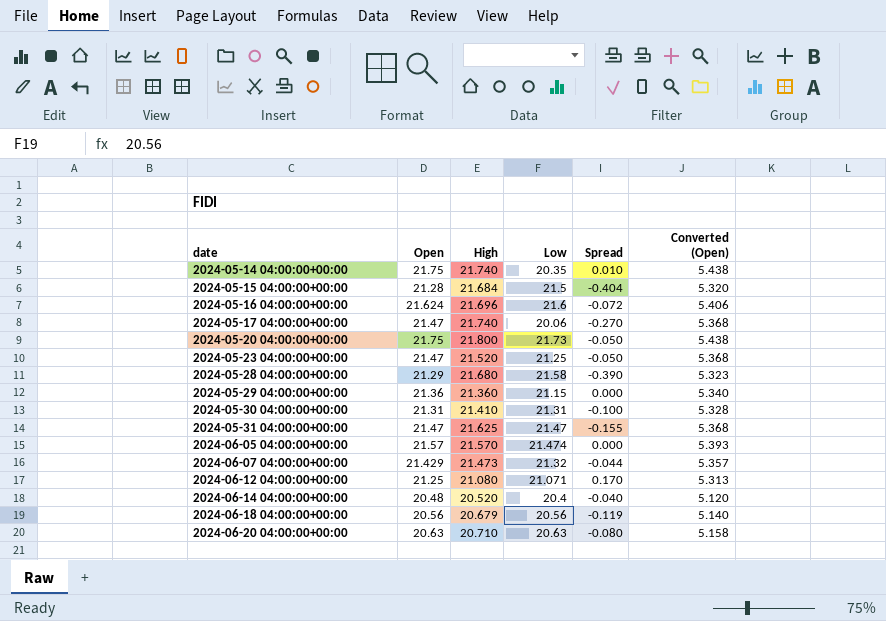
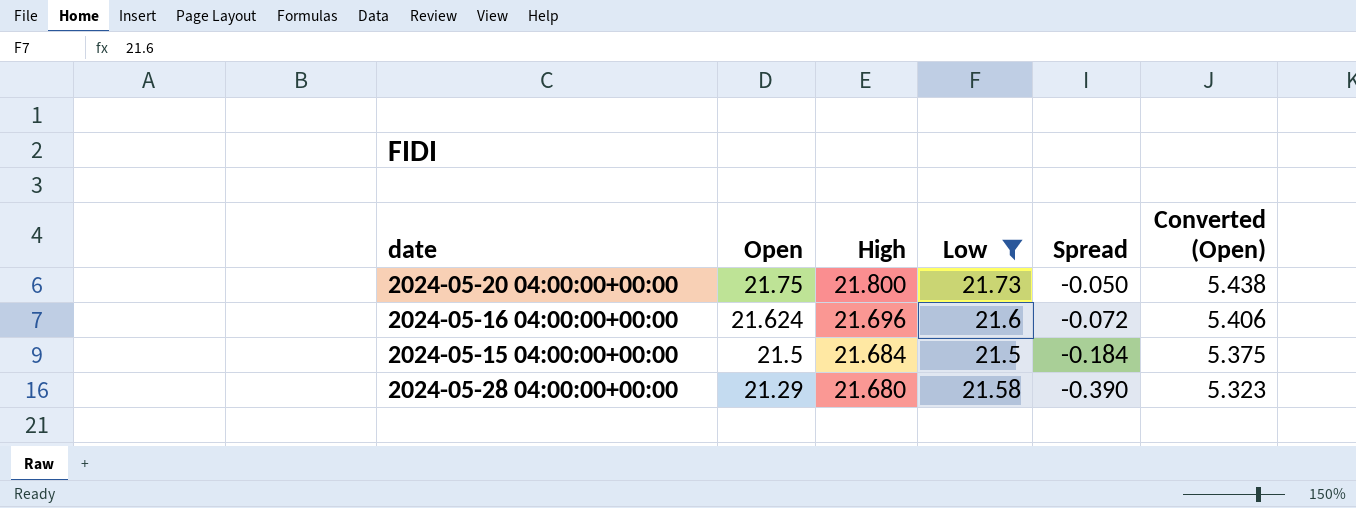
filter: none -> Low >= 21.5
row order: date ascending -> Open descending
2024-05-15 04:00:00+00:00 | Open: 21.28 -> 21.5
2024-05-15 04:00:00+00:00 | Spread: -0.404 -> -0.184
2024-05-15 04:00:00+00:00 | Converted (Open): 5.320 -> 5.375

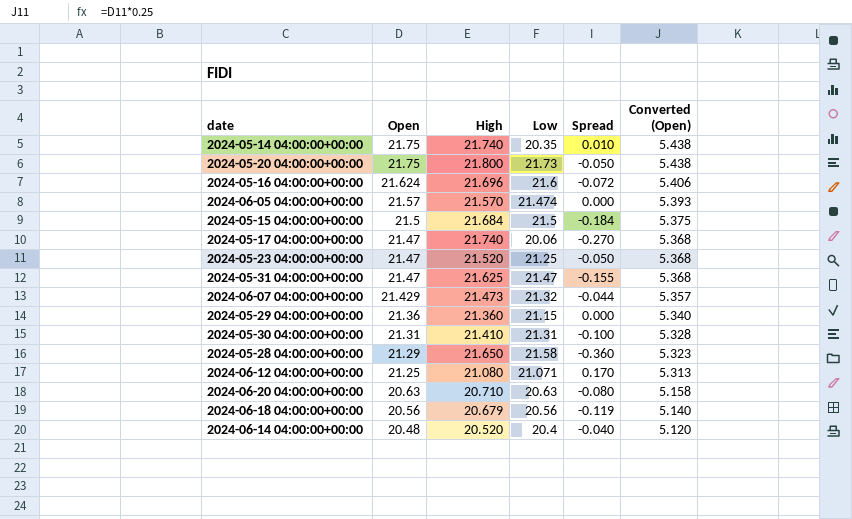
filter: Low >= 21.5 -> none
2024-05-28 04:00:00+00:00 | High: 21.680 -> 21.650
2024-05-28 04:00:00+00:00 | Spread: -0.390 -> -0.360

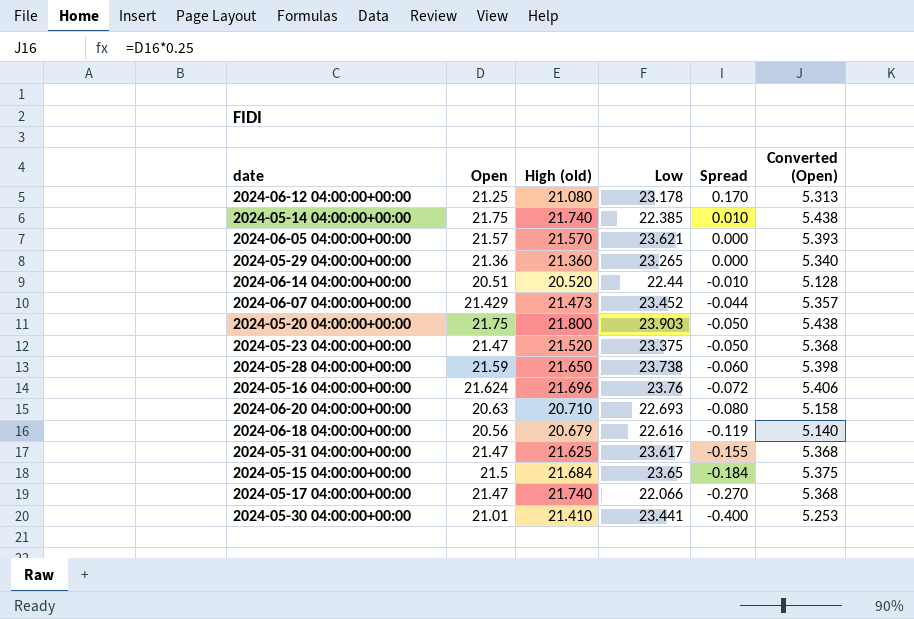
row order: Open descending -> Spread descending
column name: High -> High (old)
2024-06-12 04:00:00+00:00 | Low: 21.071 -> 23.178
2024-05-14 04:00:00+00:00 | Low: 20.35 -> 22.385
2024-06-05 04:00:00+00:00 | Low: 21.474 -> 23.621
2024-05-29 04:00:00+00:00 | Low: 21.15 -> 23.265
2024-06-14 04:00:00+00:00 | Open: 20.48 -> 20.51
2024-06-14 04:00:00+00:00 | Low: 20.4 -> 22.44
2024-06-14 04:00:00+00:00 | Spread: -0.040 -> -0.010
2024-06-14 04:00:00+00:00 | Converted (Open): 5.120 -> 5.128
2024-06-07 04:00:00+00:00 | Low: 21.32 -> 23.452
2024-05-20 04:00:00+00:00 | Low: 21.73 -> 23.903
2024-05-23 04:00:00+00:00 | Low: 21.25 -> 23.375
2024-05-28 04:00:00+00:00 | Open: 21.29 -> 21.59
2024-05-28 04:00:00+00:00 | Low: 21.58 -> 23.738
2024-05-28 04:00:00+00:00 | Spread: -0.360 -> -0.060
2024-05-28 04:00:00+00:00 | Converted (Open): 5.323 -> 5.398
2024-05-16 04:00:00+00:00 | Low: 21.6 -> 23.76
2024-06-20 04:00:00+00:00 | Low: 20.63 -> 22.693
2024-06-18 04:00:00+00:00 | Low: 20.56 -> 22.616
2024-05-31 04:00:00+00:00 | Low: 21.47 -> 23.617
2024-05-15 04:00:00+00:00 | Low: 21.5 -> 23.65
2024-05-17 04:00:00+00:00 | Low: 20.06 -> 22.066
2024-05-30 04:00:00+00:00 | Open: 21.31 -> 21.01
2024-05-30 04:00:00+00:00 | Low: 21.31 -> 23.441
2024-05-30 04:00:00+00:00 | Spread: -0.100 -> -0.400
2024-05-30 04:00:00+00:00 | Converted (Open): 5.328 -> 5.253

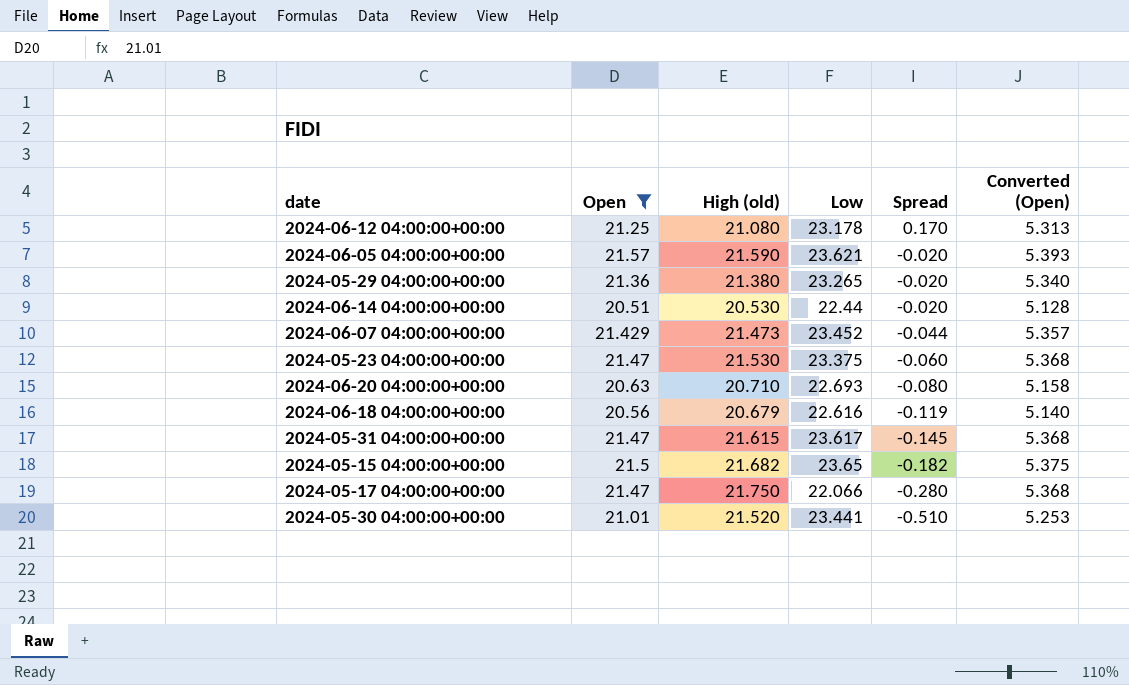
filter: none -> Open <= 21.57
2024-06-05 04:00:00+00:00 | High (old): 21.570 -> 21.590
2024-06-05 04:00:00+00:00 | Spread: 0.000 -> -0.020
2024-05-29 04:00:00+00:00 | High (old): 21.360 -> 21.380
2024-05-29 04:00:00+00:00 | Spread: 0.000 -> -0.020
2024-06-14 04:00:00+00:00 | High (old): 20.520 -> 20.530
2024-06-14 04:00:00+00:00 | Spread: -0.010 -> -0.020
2024-05-23 04:00:00+00:00 | High (old): 21.520 -> 21.530
2024-05-23 04:00:00+00:00 | Spread: -0.050 -> -0.060
2024-05-31 04:00:00+00:00 | High (old): 21.625 -> 21.615
2024-05-31 04:00:00+00:00 | Spread: -0.155 -> -0.145
2024-05-15 04:00:00+00:00 | High (old): 21.684 -> 21.682
2024-05-15 04:00:00+00:00 | Spread: -0.184 -> -0.182
2024-05-17 04:00:00+00:00 | High (old): 21.740 -> 21.750
2024-05-17 04:00:00+00:00 | Spread: -0.270 -> -0.280
2024-05-30 04:00:00+00:00 | High (old): 21.410 -> 21.520
2024-05-30 04:00:00+00:00 | Spread: -0.400 -> -0.510

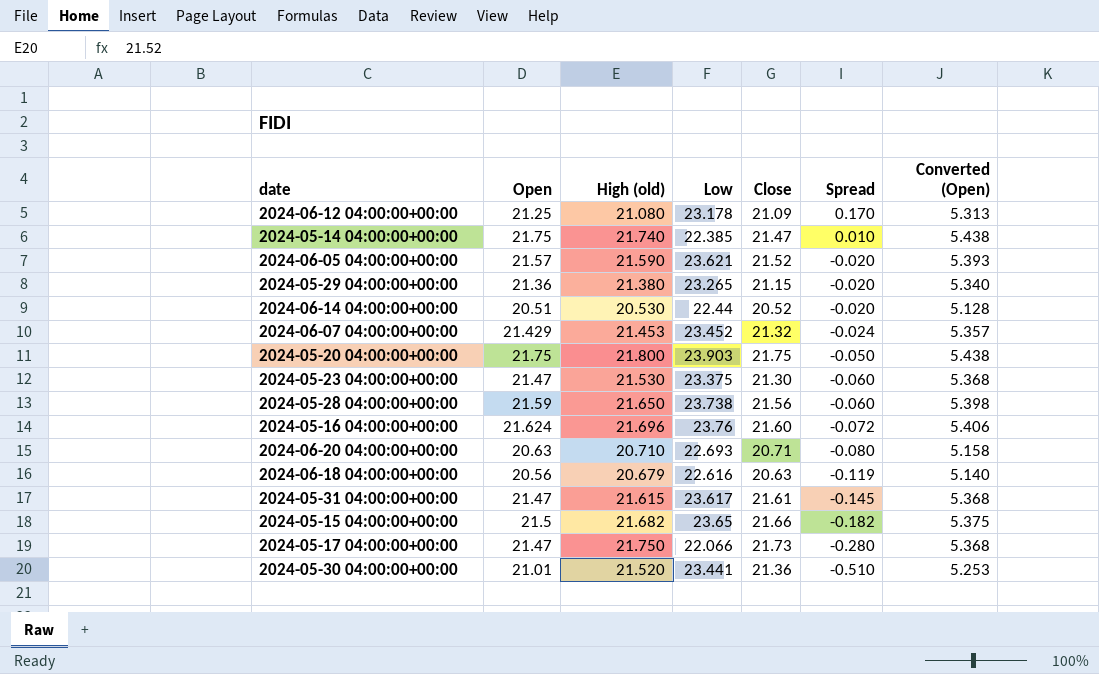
filter: Open <= 21.57 -> none
column Close | position: none -> 5
2024-06-07 04:00:00+00:00 | High (old): 21.473 -> 21.453
2024-06-07 04:00:00+00:00 | Spread: -0.044 -> -0.024

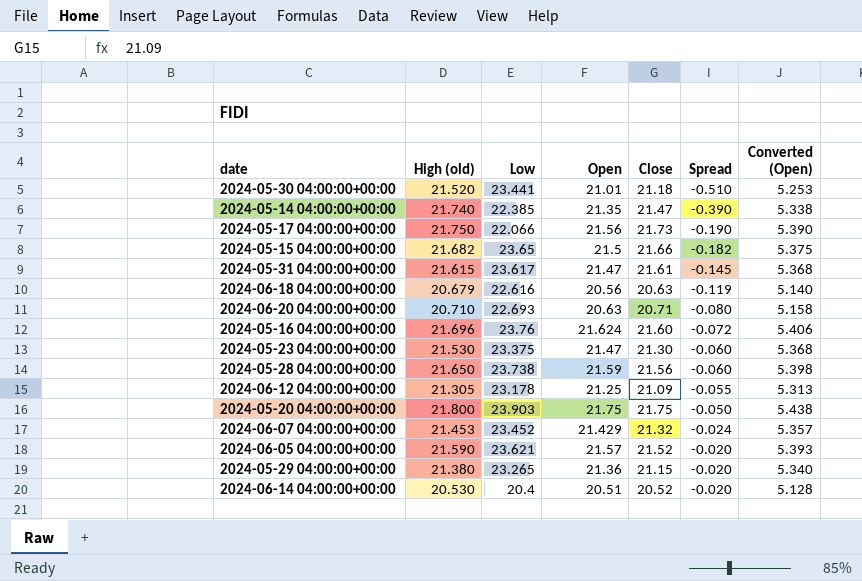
row order: Spread descending -> Spread ascending
column Open | position: 2 -> 4
2024-05-30 04:00:00+00:00 | Close: 21.36 -> 21.18
2024-05-14 04:00:00+00:00 | Open: 21.75 -> 21.35
2024-05-14 04:00:00+00:00 | Spread: 0.010 -> -0.390
2024-05-14 04:00:00+00:00 | Converted (Open): 5.438 -> 5.338
2024-05-17 04:00:00+00:00 | Open: 21.47 -> 21.56
2024-05-17 04:00:00+00:00 | Spread: -0.280 -> -0.190
2024-05-17 04:00:00+00:00 | Converted (Open): 5.368 -> 5.390
2024-06-12 04:00:00+00:00 | High (old): 21.080 -> 21.305
2024-06-12 04:00:00+00:00 | Spread: 0.170 -> -0.055
2024-06-14 04:00:00+00:00 | Low: 22.44 -> 20.4

